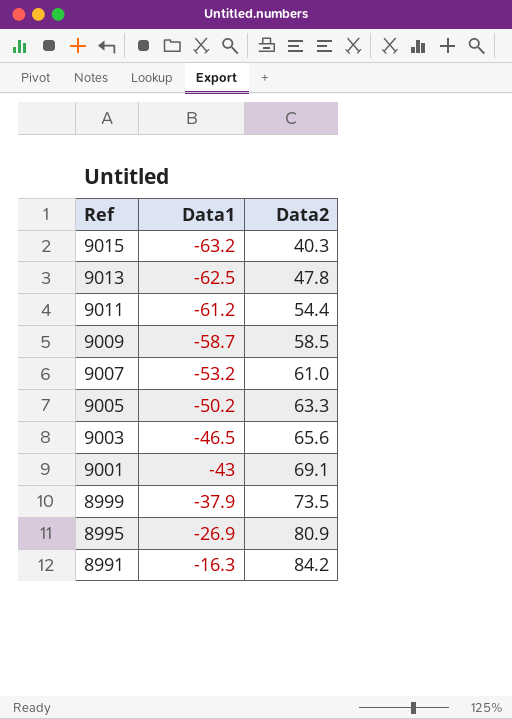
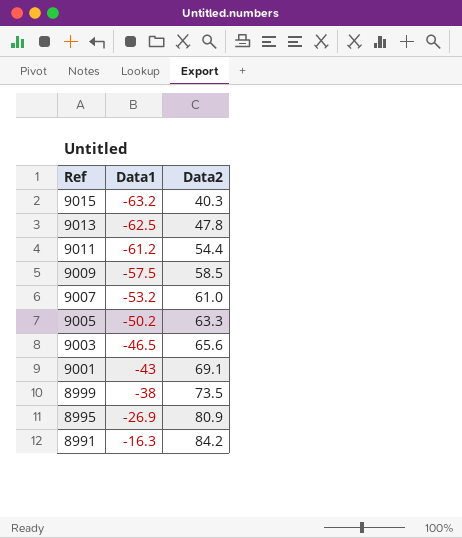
9009 | Data1: -58.7 -> -57.5
8999 | Data1: -37.9 -> -38

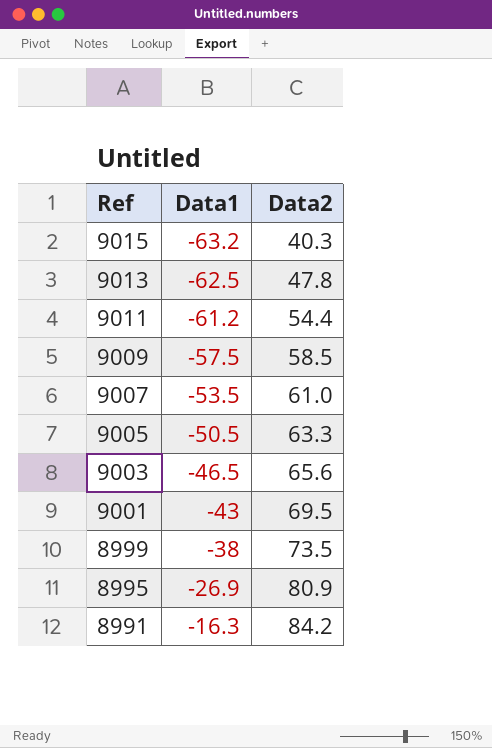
9007 | Data1: -53.2 -> -53.5
9005 | Data1: -50.2 -> -50.5
9001 | Data2: 69.1 -> 69.5

